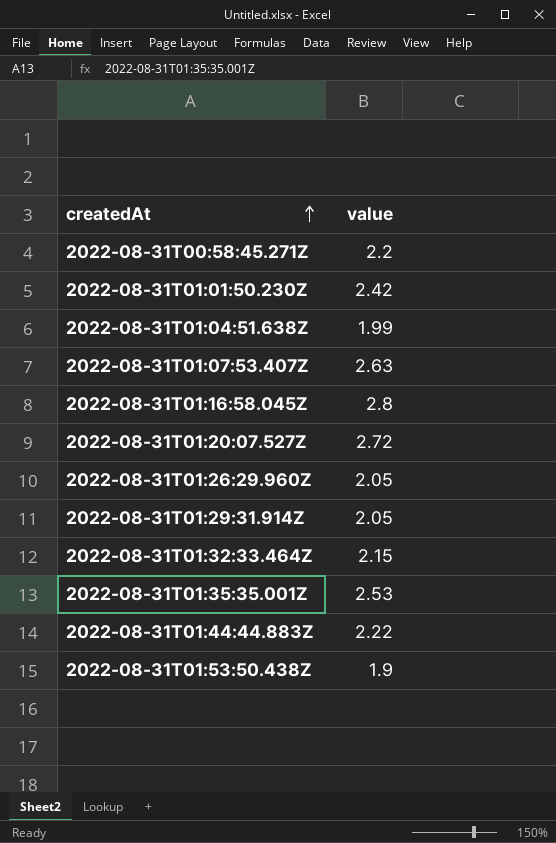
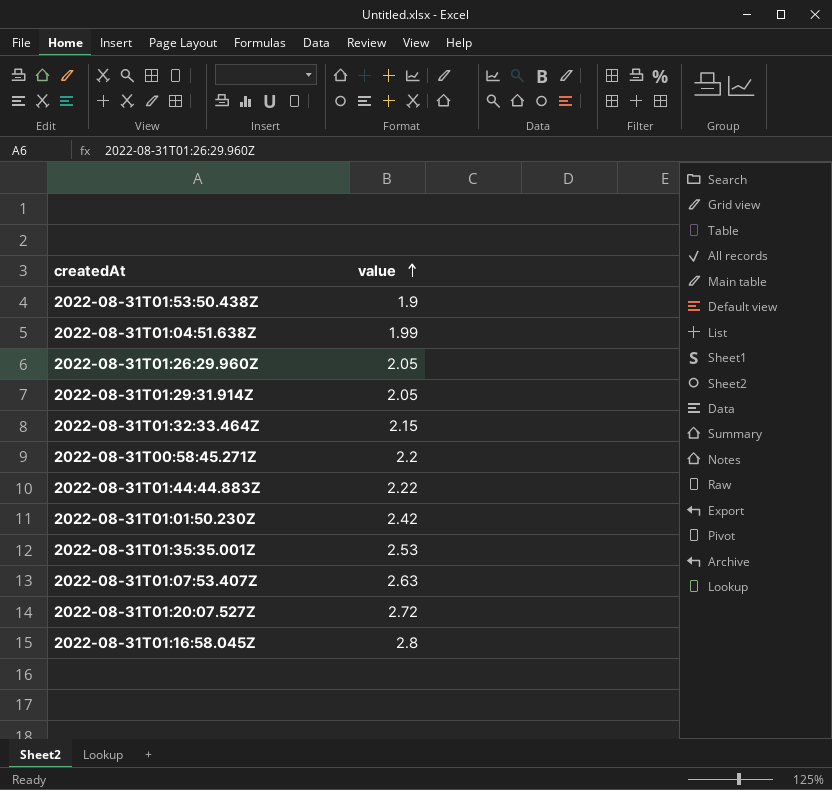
row order: createdAt ascending -> value ascending

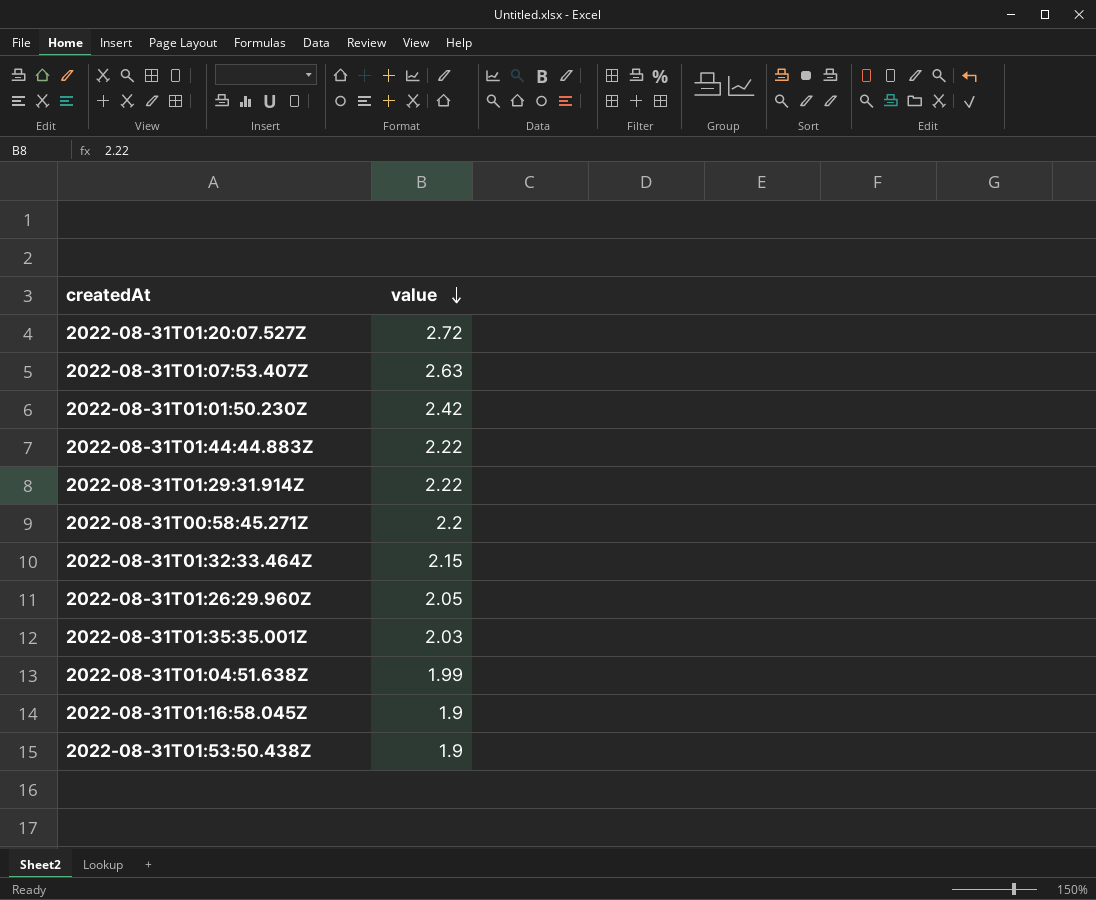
row order: value ascending -> value descending
2022-08-31T01:29:31.914Z | value: 2.05 -> 2.22
2022-08-31T01:35:35.001Z | value: 2.53 -> 2.03
2022-08-31T01:16:58.045Z | value: 2.8 -> 1.9

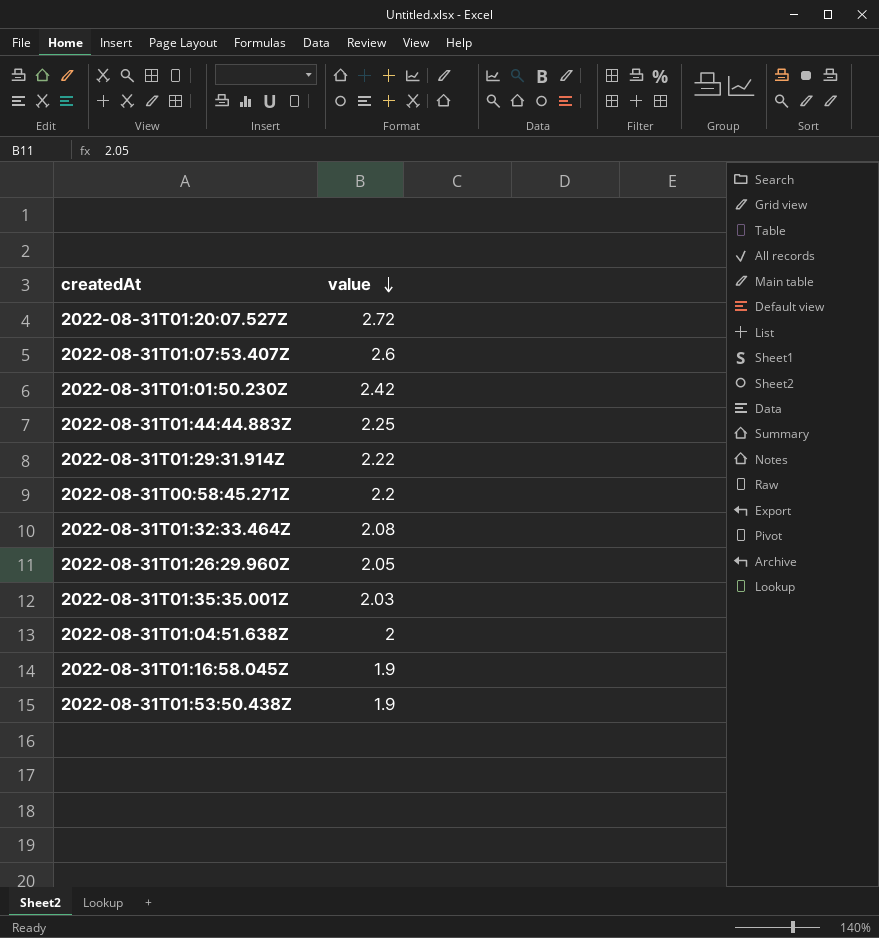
2022-08-31T01:07:53.407Z | value: 2.63 -> 2.6
2022-08-31T01:44:44.883Z | value: 2.22 -> 2.25
2022-08-31T01:32:33.464Z | value: 2.15 -> 2.08
2022-08-31T01:04:51.638Z | value: 1.99 -> 2

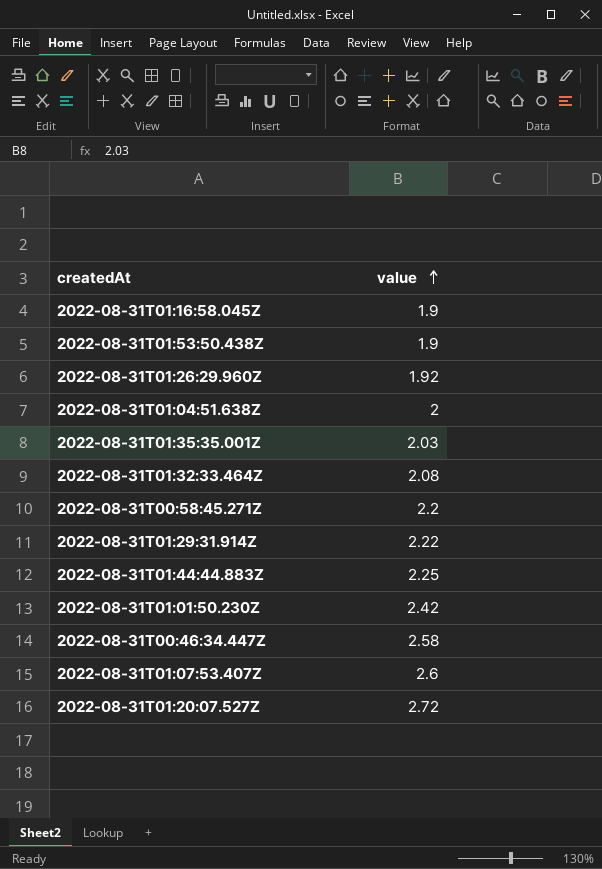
row order: value descending -> value ascending
2022-08-31T01:26:29.960Z | value: 2.05 -> 1.92
row 2022-08-31T00:46:34.447Z: none -> 2.58

